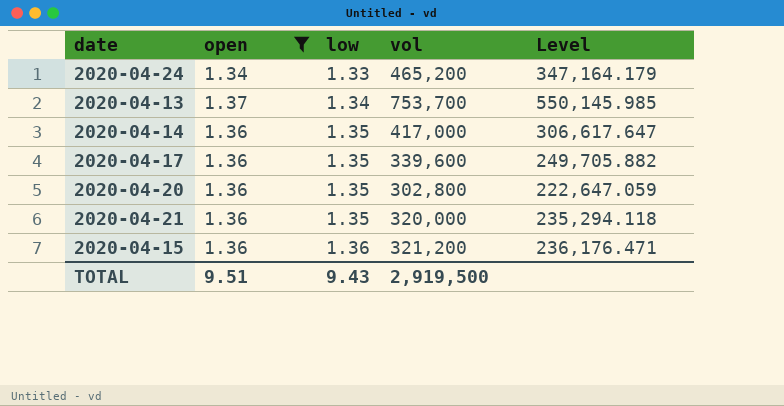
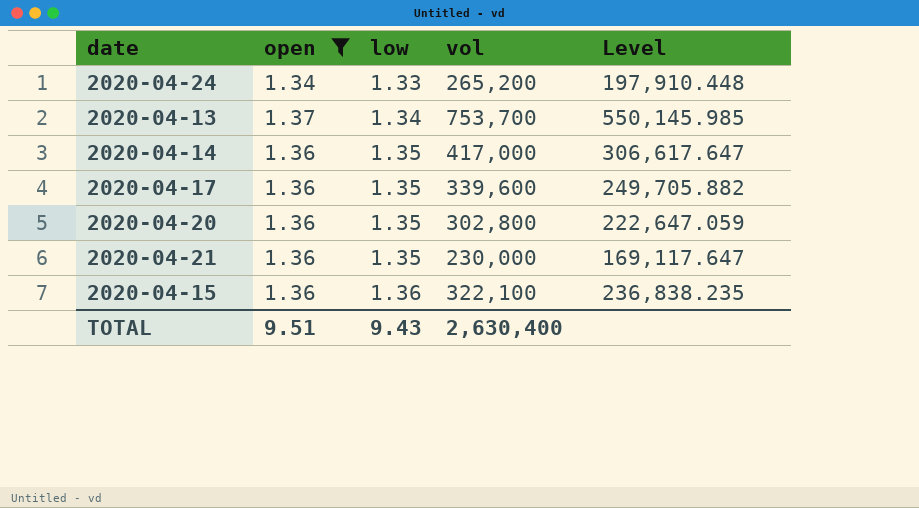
2020-04-24 | vol: 465,200 -> 265,200
2020-04-24 | Level: 347,164.179 -> 197,910.448
2020-04-21 | vol: 320,000 -> 230,000
2020-04-21 | Level: 235,294.118 -> 169,117.647
2020-04-15 | vol: 321,200 -> 322,100
2020-04-15 | Level: 236,176.471 -> 236,838.235
TOTAL | vol: 2,919,500 -> 2,630,400

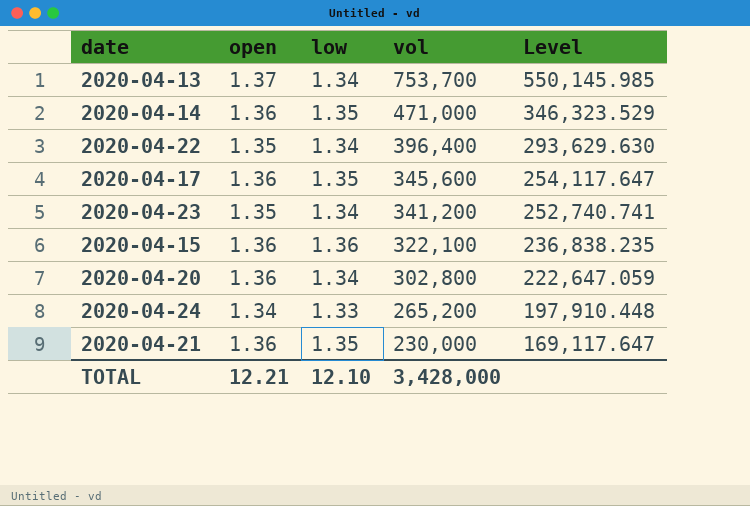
filter: open != 1.35 -> none
row order: low ascending -> vol descending
2020-04-14 | vol: 417,000 -> 471,000
2020-04-14 | Level: 306,617.647 -> 346,323.529
2020-04-17 | vol: 339,600 -> 345,600
2020-04-17 | Level: 249,705.882 -> 254,117.647
2020-04-20 | low: 1.35 -> 1.34
TOTAL | open: 9.51 -> 12.21
TOTAL | low: 9.43 -> 12.10
TOTAL | vol: 2,630,400 -> 3,428,000

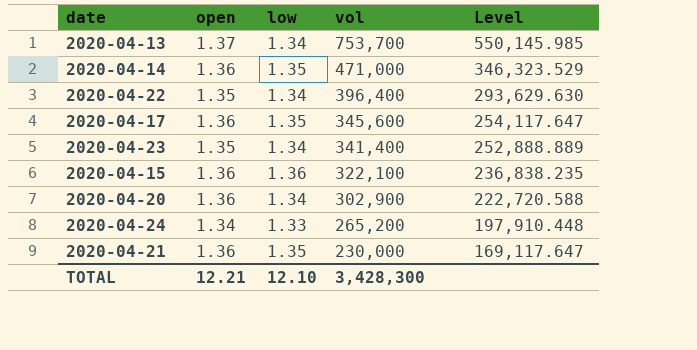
2020-04-23 | vol: 341,200 -> 341,400
2020-04-23 | Level: 252,740.741 -> 252,888.889
2020-04-20 | vol: 302,800 -> 302,900
2020-04-20 | Level: 222,647.059 -> 222,720.588
TOTAL | vol: 3,428,000 -> 3,428,300

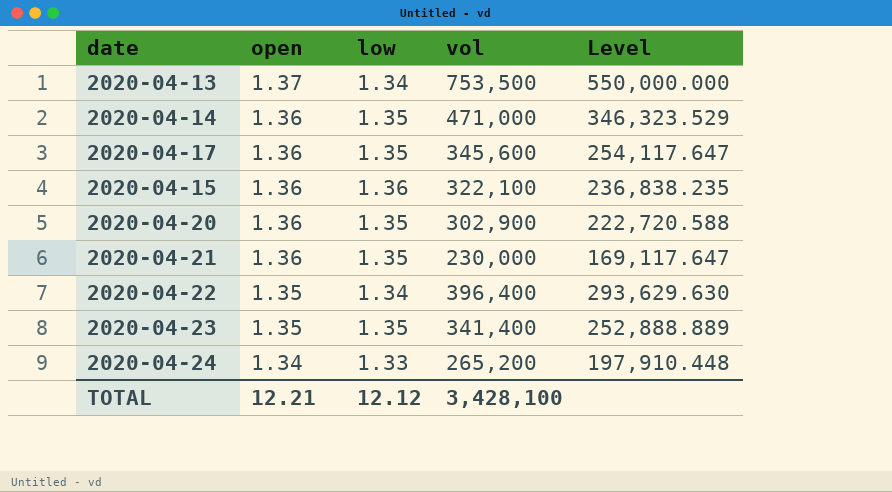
row order: vol descending -> open descending
2020-04-13 | vol: 753,700 -> 753,500
2020-04-13 | Level: 550,145.985 -> 550,000.000
2020-04-20 | low: 1.34 -> 1.35
2020-04-23 | low: 1.34 -> 1.35
TOTAL | low: 12.10 -> 12.12
TOTAL | vol: 3,428,300 -> 3,428,100

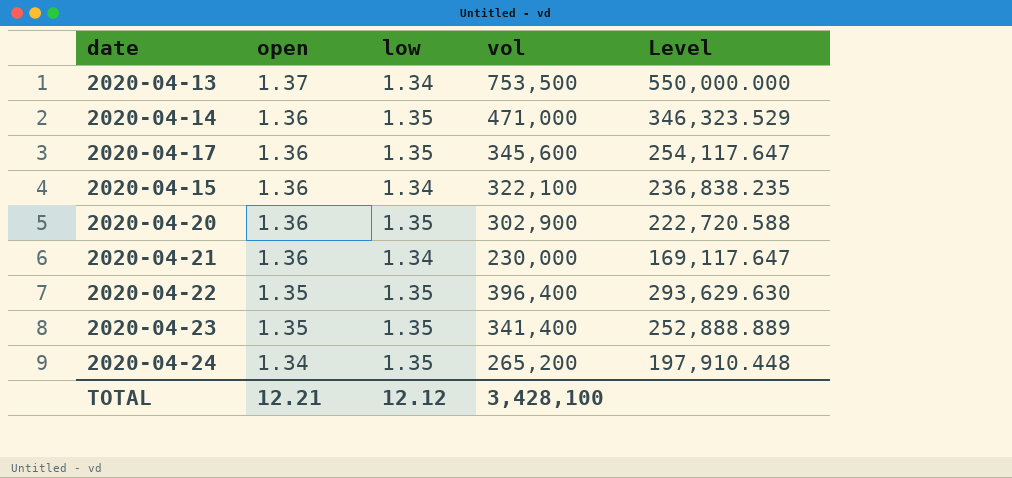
2020-04-15 | low: 1.36 -> 1.34
2020-04-21 | low: 1.35 -> 1.34
2020-04-22 | low: 1.34 -> 1.35
2020-04-24 | low: 1.33 -> 1.35

